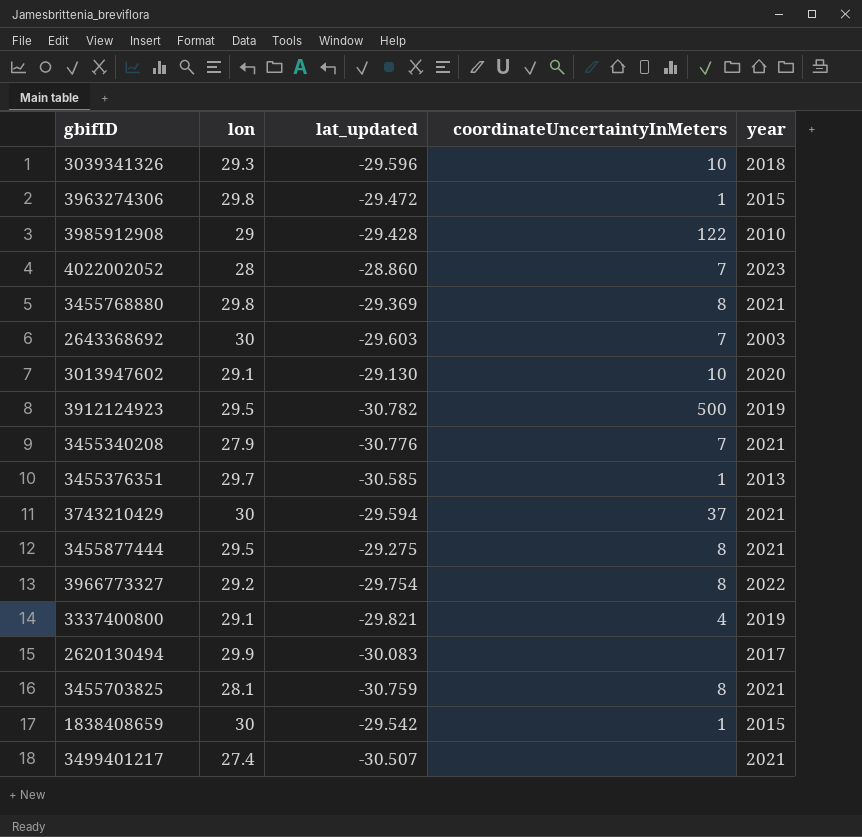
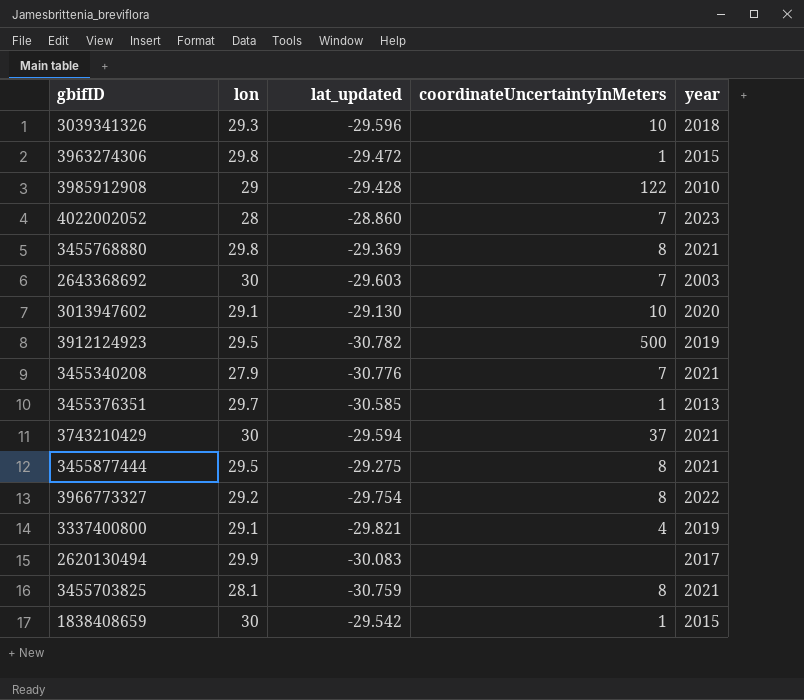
row 3499401217: 27.4 | -30.507 | none | 2021 -> none

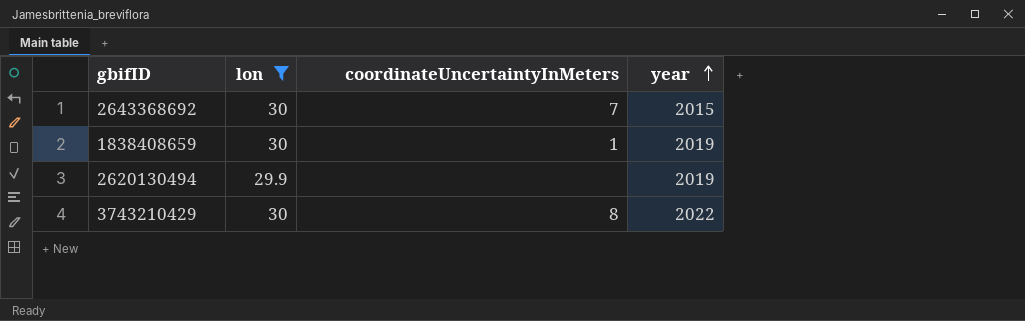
filter: none -> lon >= 29.9
row order: none -> year ascending
column lat_updated | position: 3 -> none
2643368692 | year: 2003 -> 2015
1838408659 | year: 2015 -> 2019
2620130494 | year: 2017 -> 2019
3743210429 | coordinateUncertaintyInMeters: 37 -> 8
3743210429 | year: 2021 -> 2022

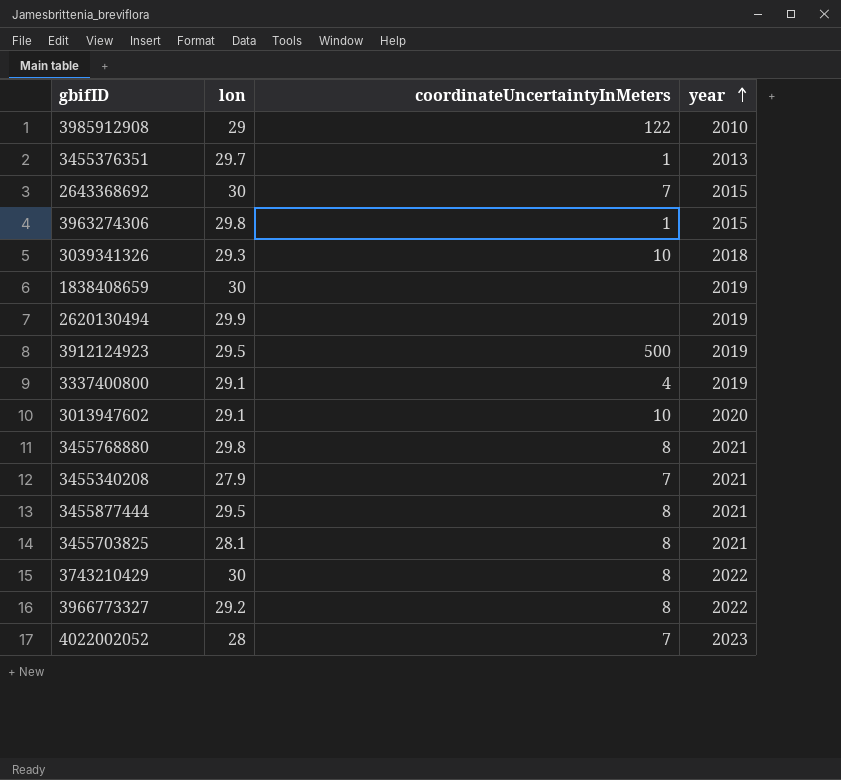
filter: lon >= 29.9 -> none
1838408659 | coordinateUncertaintyInMeters: 1 -> none

